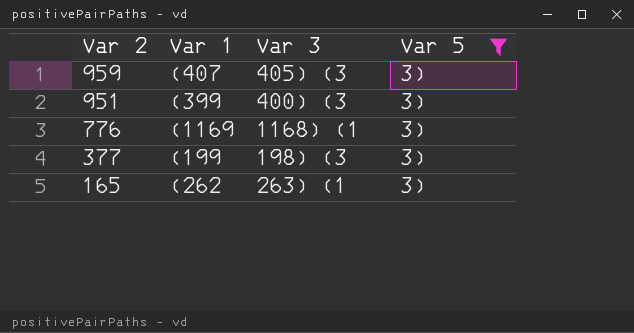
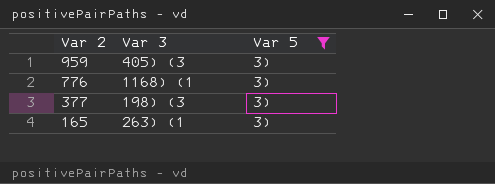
column Var 1 | position: 2 -> none
row 951: (399 | 400) (3 | 3) -> none

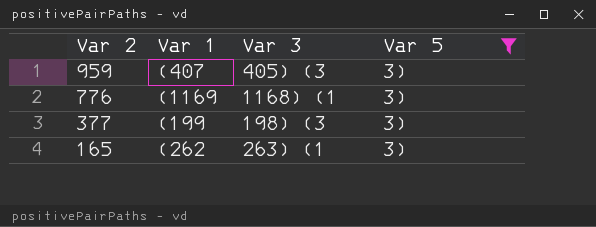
column Var 1 | position: none -> 2

